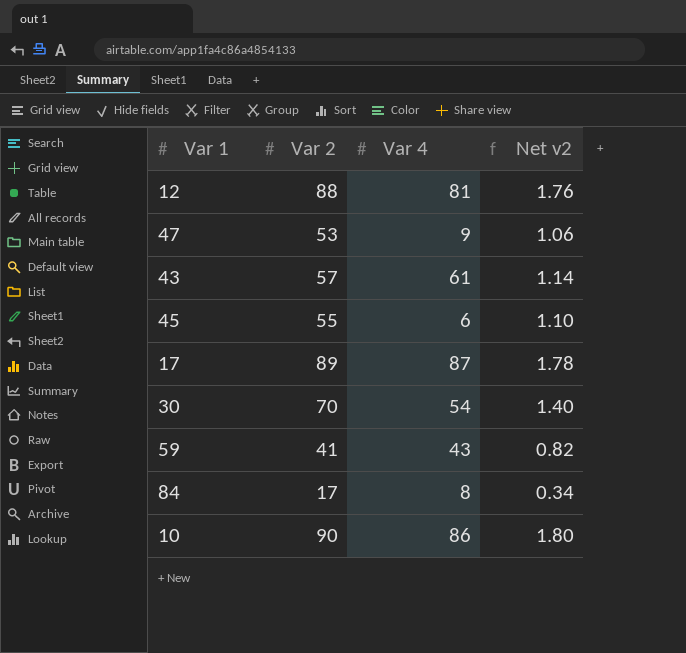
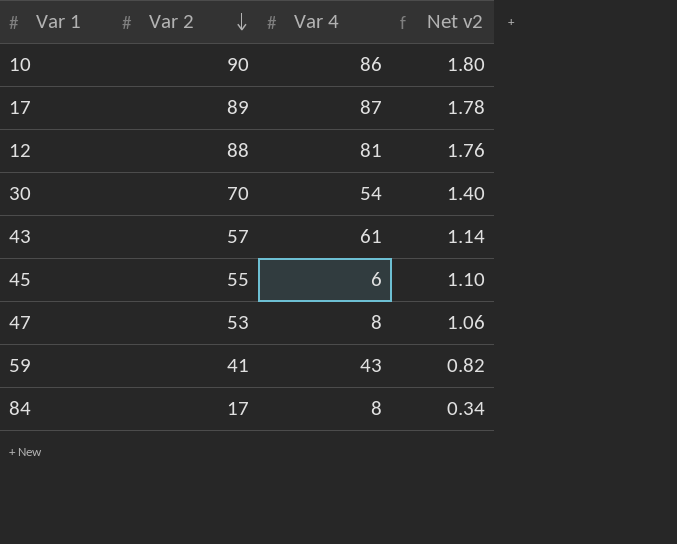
row order: none -> Var 2 descending
47 | Var 4: 9 -> 8

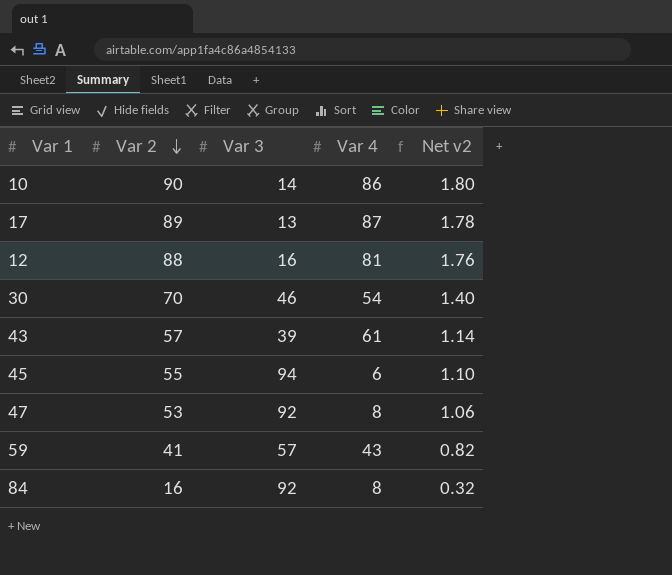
column Var 3 | position: none -> 3
84 | Var 2: 17 -> 16
84 | Net v2: 0.34 -> 0.32

